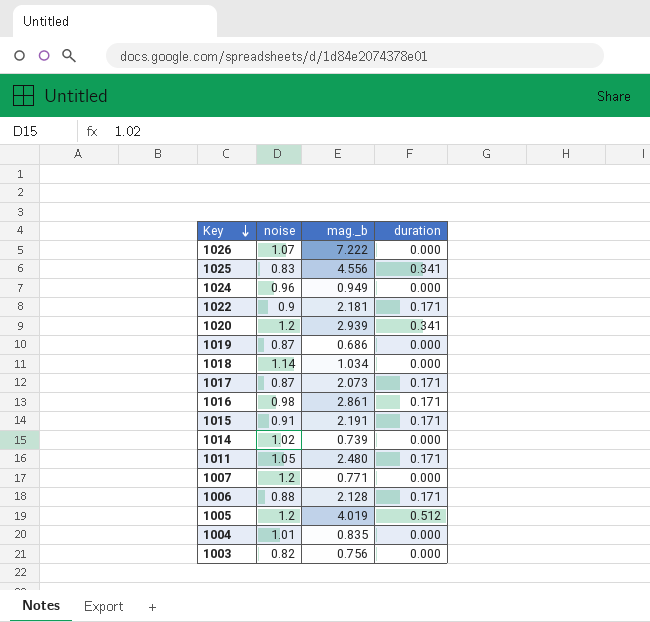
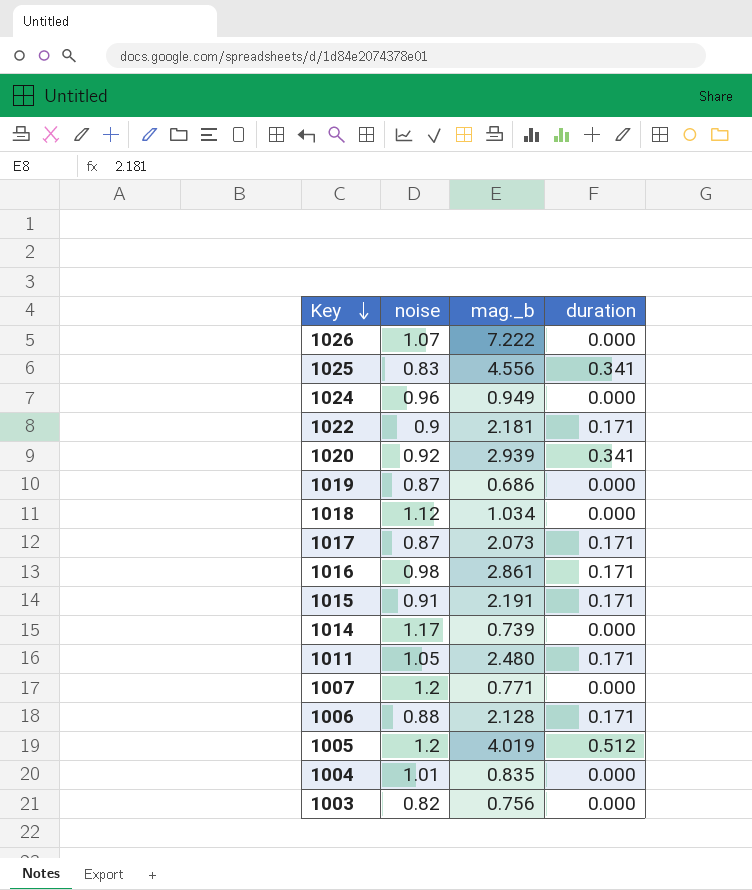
1020 | noise: 1.2 -> 0.92
1018 | noise: 1.14 -> 1.12
1014 | noise: 1.02 -> 1.17

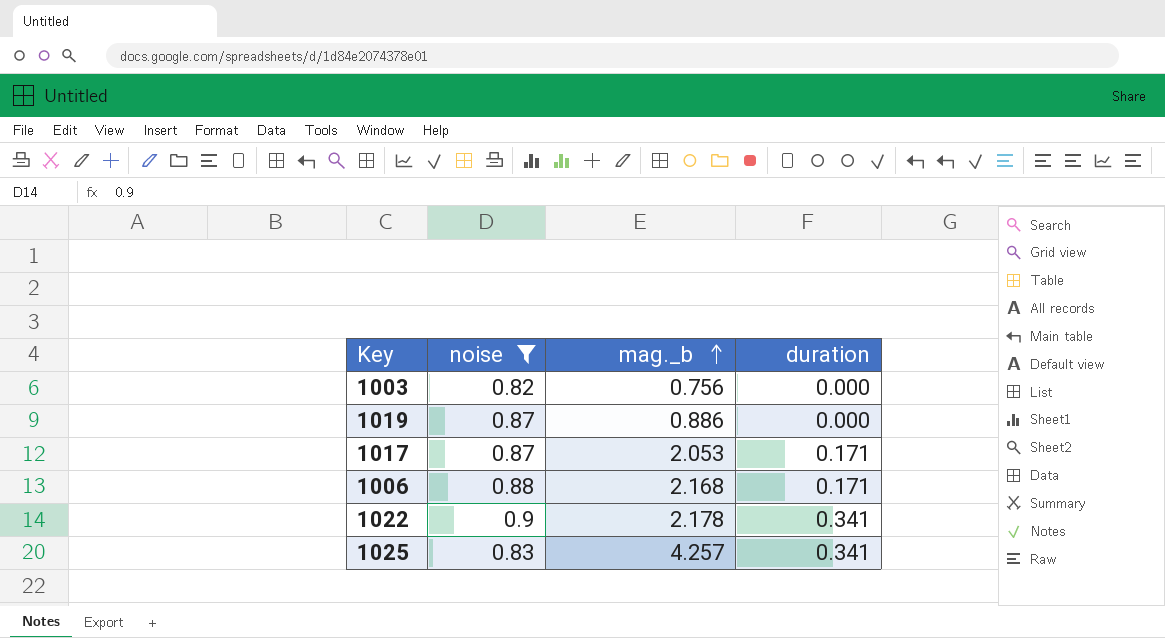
filter: none -> noise <= 0.9
row order: Key descending -> mag._b ascending
1019 | mag._b: 0.686 -> 0.886
1017 | mag._b: 2.073 -> 2.053
1006 | mag._b: 2.128 -> 2.168
1022 | mag._b: 2.181 -> 2.178
1022 | duration: 0.171 -> 0.341
1025 | mag._b: 4.556 -> 4.257

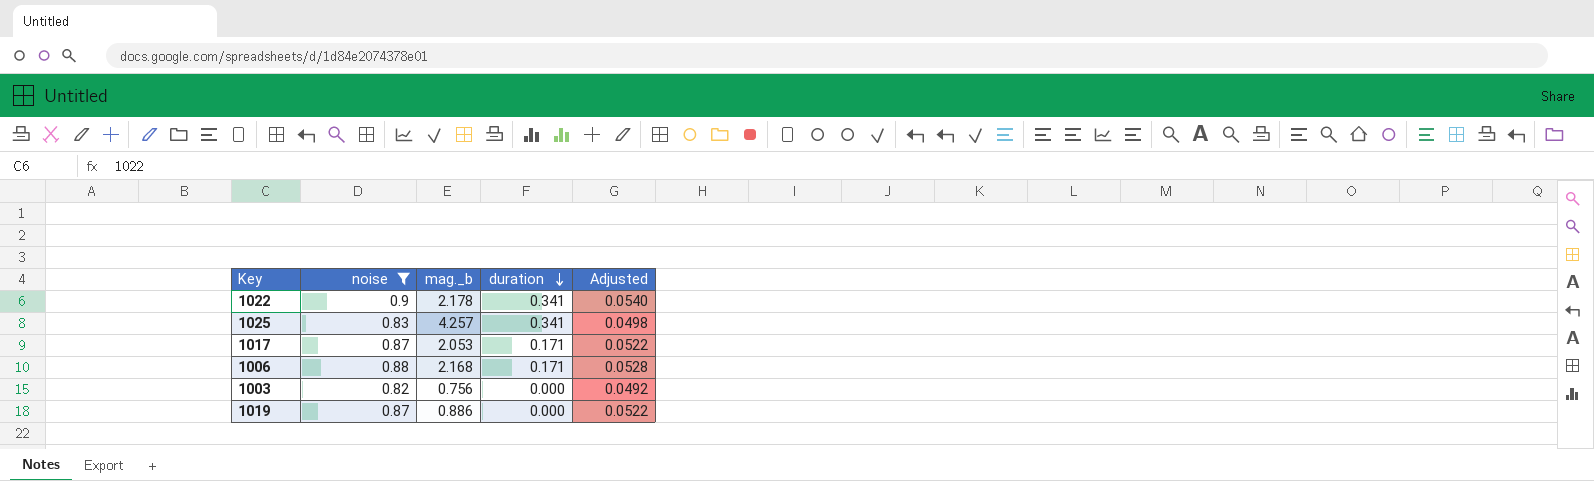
row order: mag._b ascending -> duration descending
column Adjusted | formula: none -> [noise] * 0.06

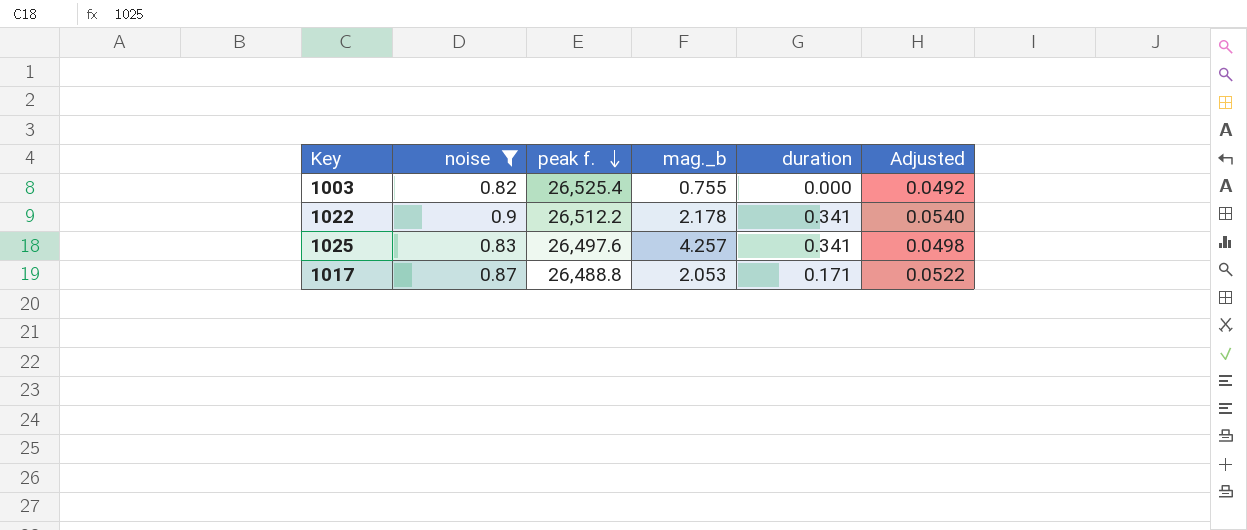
row order: duration descending -> peak f. descending
column peak f. | position: none -> 3
row 1006: 0.88 | 2.168 | 0.171 | 0.0528 -> none
row 1019: 0.87 | 0.886 | 0.000 | 0.0522 -> none
1003 | mag._b: 0.756 -> 0.755

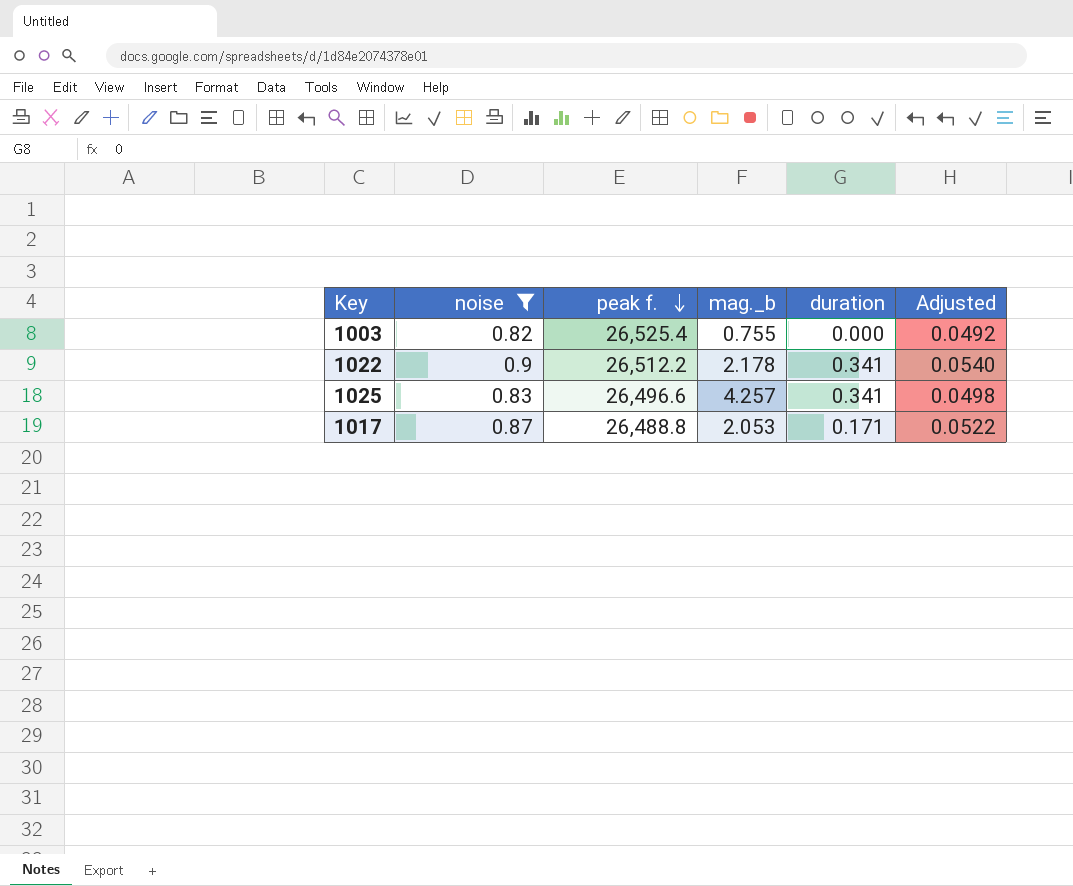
1025 | peak f.: 26,497.6 -> 26,496.6

